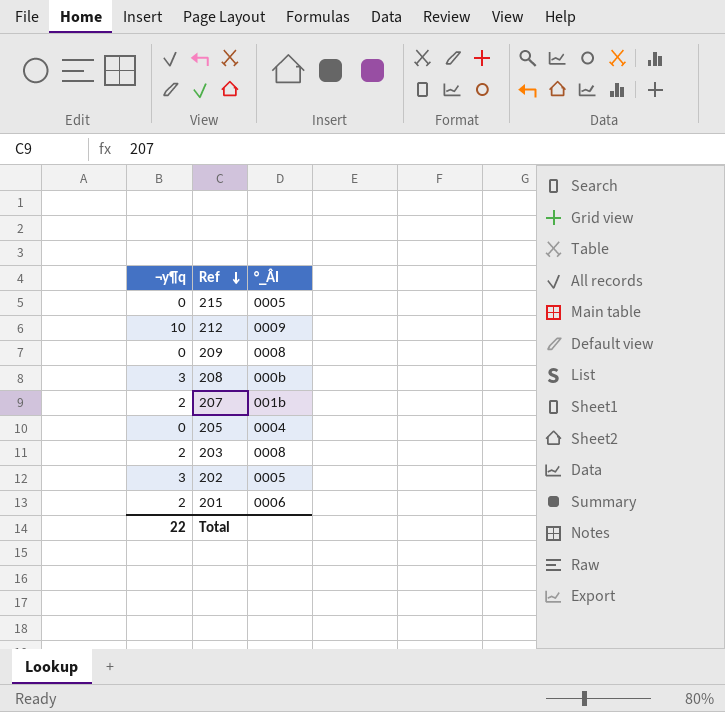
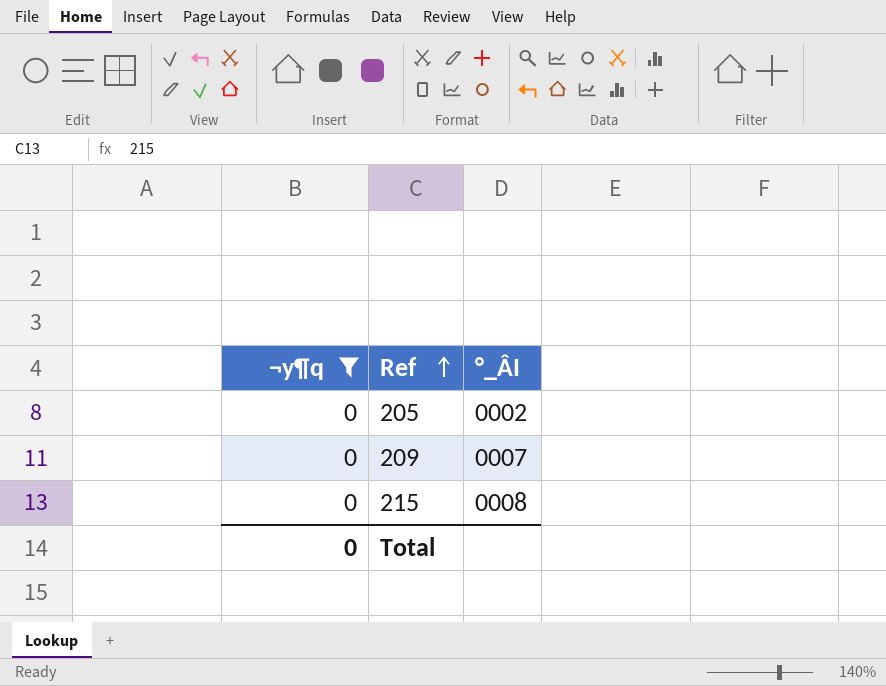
filter: none -> ¬y¶q = 0
row order: Ref descending -> Ref ascending
205 | °_ÂI: 0004 -> 0002
209 | °_ÂI: 0008 -> 0007
215 | °_ÂI: 0005 -> 0008
Total | ¬y¶q: 22 -> 0

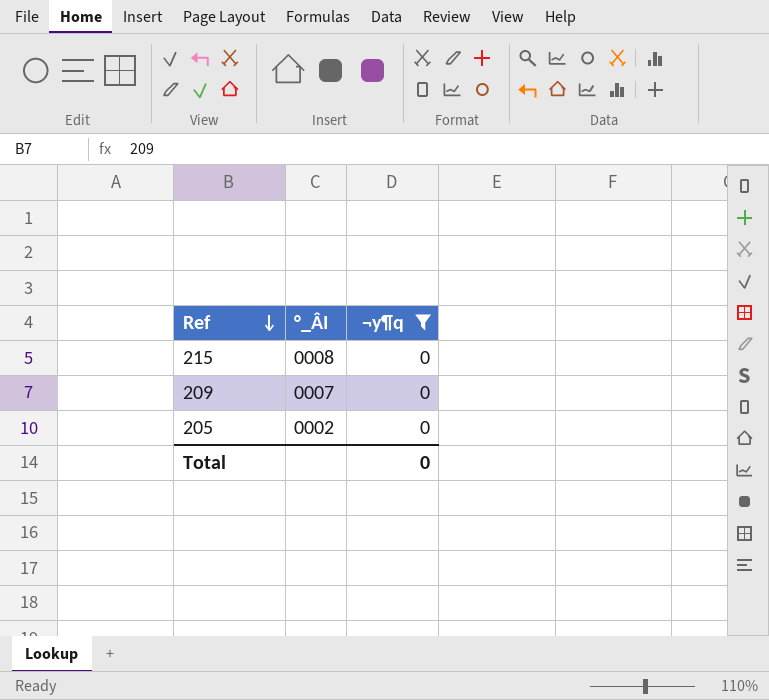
row order: Ref ascending -> Ref descending
column ¬y¶q | position: 1 -> 3

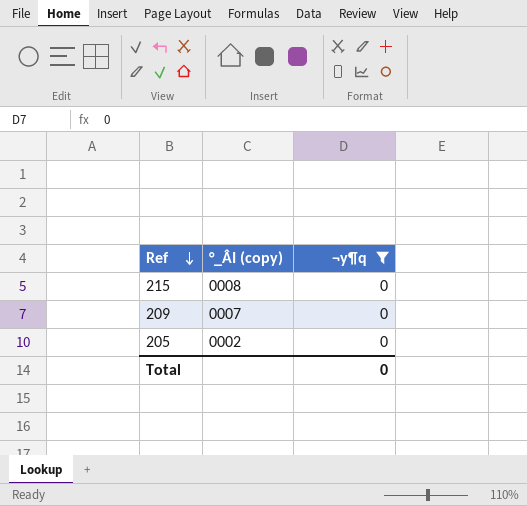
column name: °_ÂI -> °_ÂI (copy)

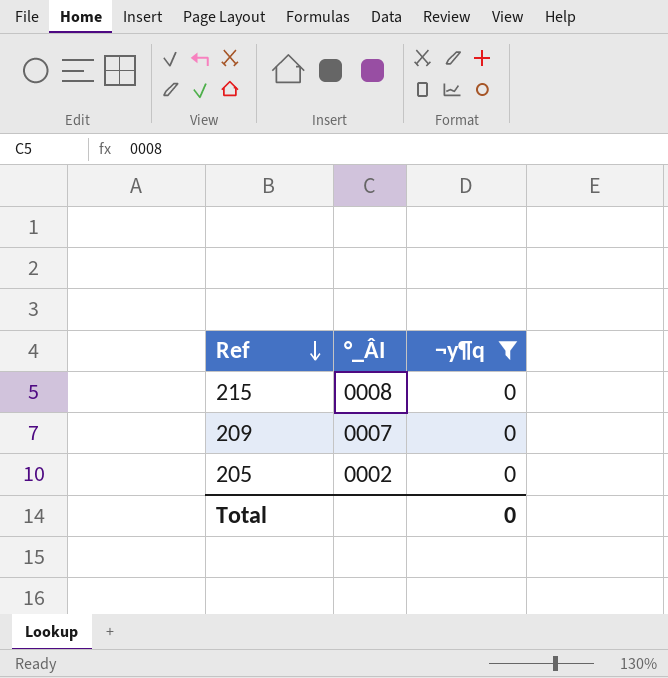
column name: °_ÂI (copy) -> °_ÂI

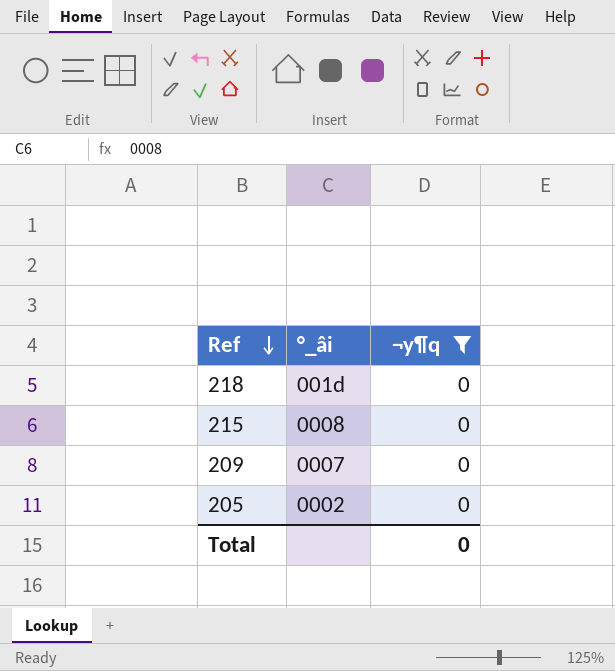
column name: °_ÂI -> °_âi
row 218: none -> 001d | 0

